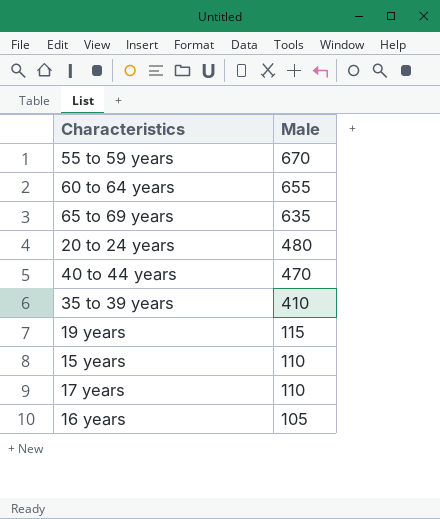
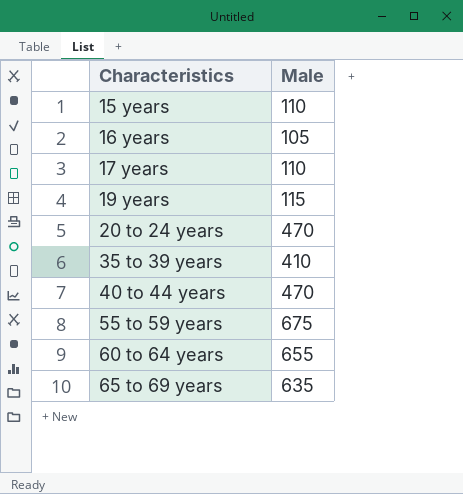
row order: Male descending -> Characteristics ascending
20 to 24 years | Male: 480 -> 470
55 to 59 years | Male: 670 -> 675

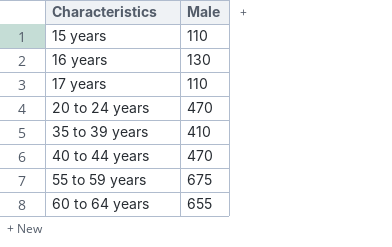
row 19 years: 115 -> none
row 65 to 69 years: 635 -> none
16 years | Male: 105 -> 130

